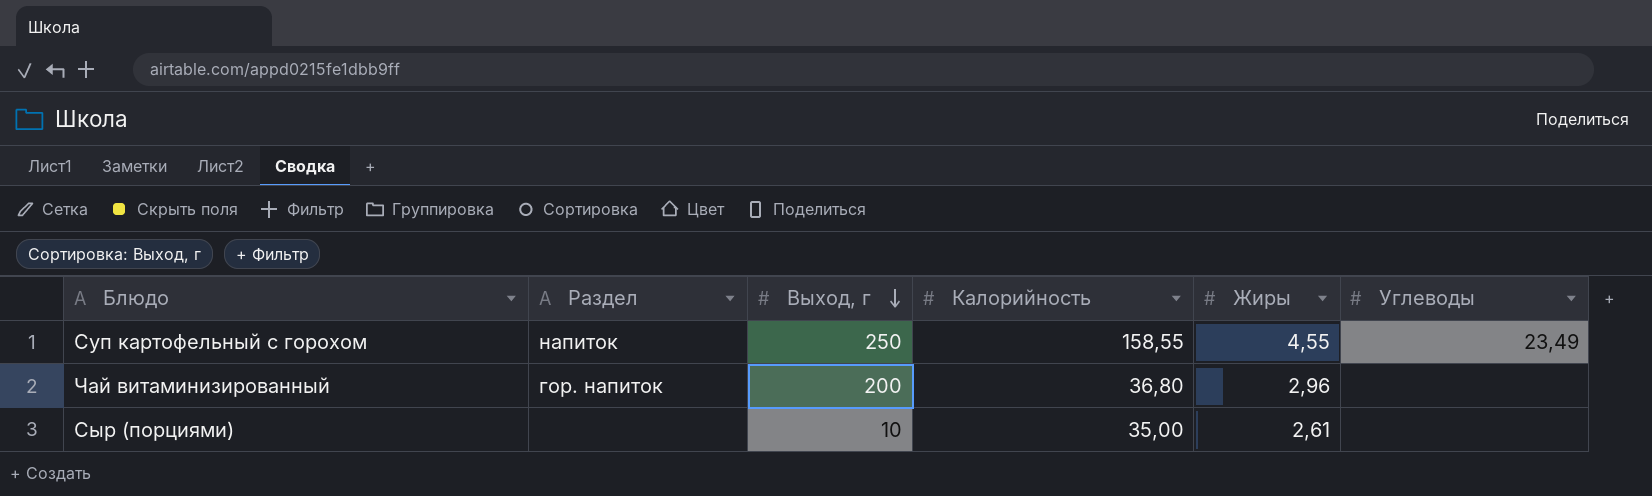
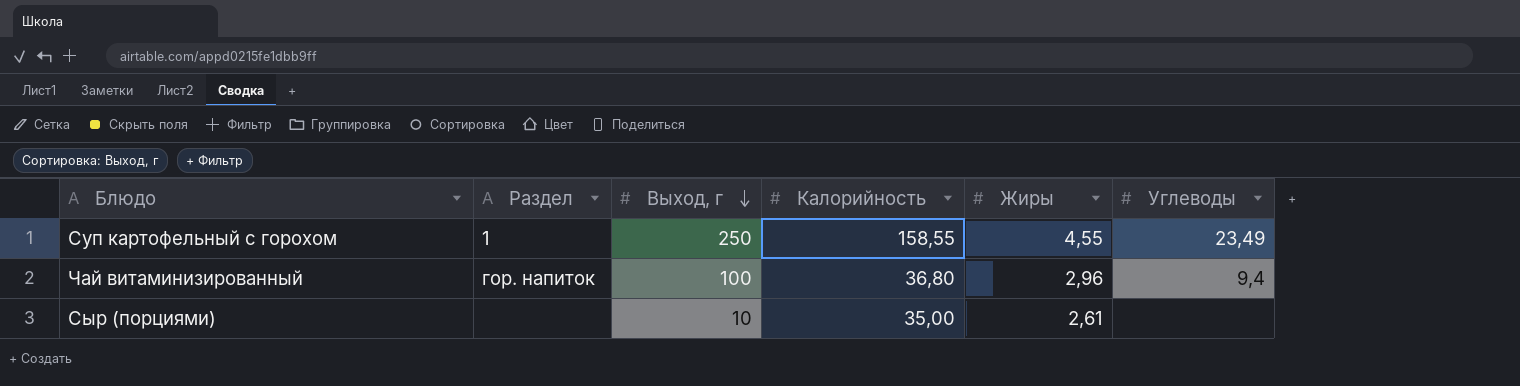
Суп картофельный с горохом | Раздел: напиток -> 1
Чай витаминизированный | Выход, г: 200 -> 100
Чай витаминизированный | Углеводы: none -> 9,4

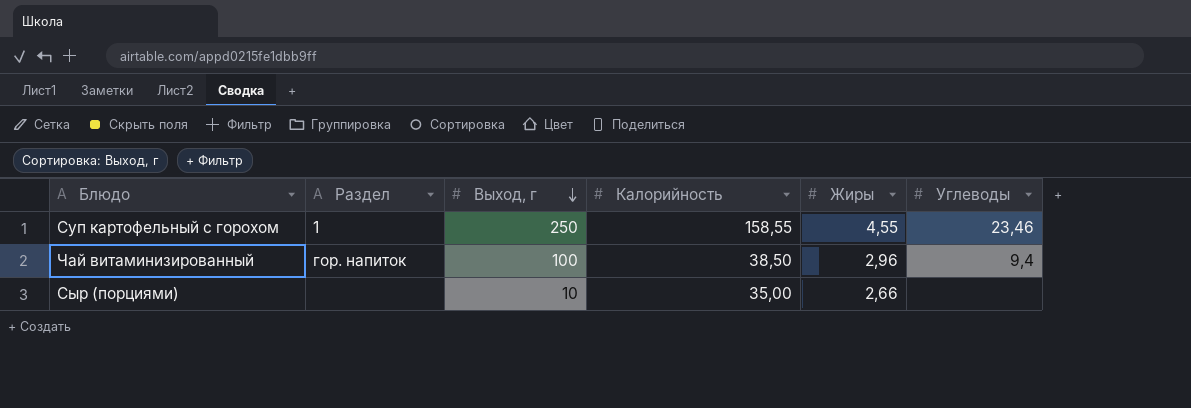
Суп картофельный с горохом | Углеводы: 23,49 -> 23,46
Чай витаминизированный | Калорийность: 36,80 -> 38,50
Сыр (порциями) | Жиры: 2,61 -> 2,66

